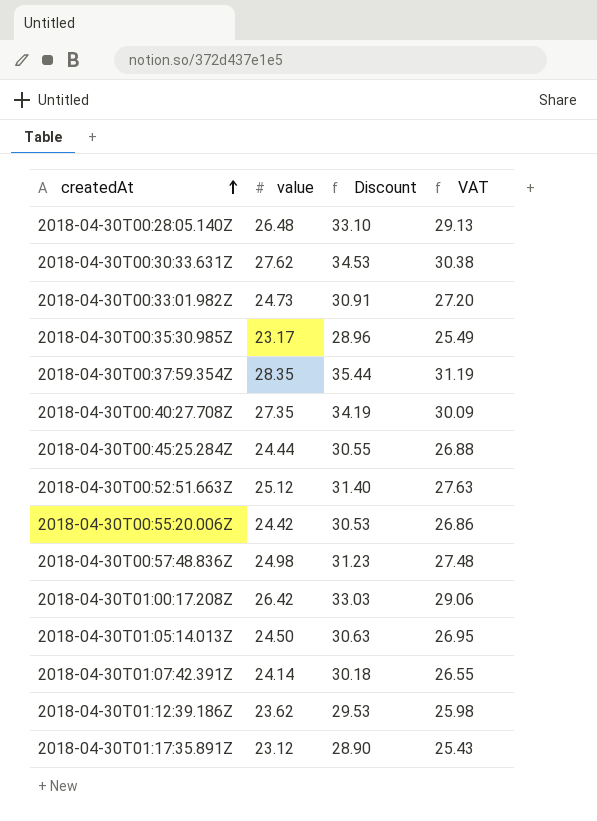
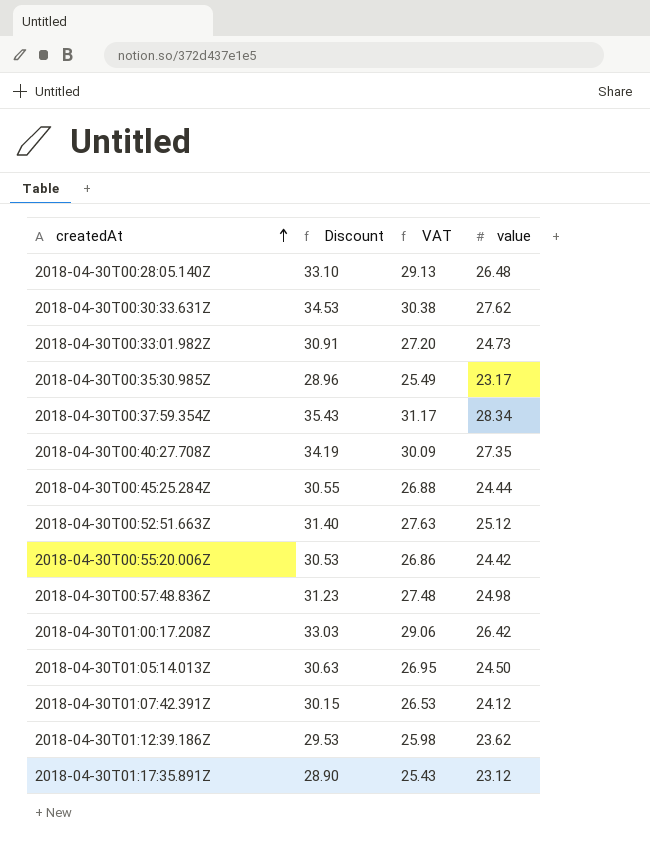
column value | position: 2 -> 4
2018-04-30T00:37:59.354Z | Discount: 35.44 -> 35.43
2018-04-30T00:37:59.354Z | VAT: 31.19 -> 31.17
2018-04-30T00:37:59.354Z | value: 28.35 -> 28.34
2018-04-30T01:07:42.391Z | Discount: 30.18 -> 30.15
2018-04-30T01:07:42.391Z | VAT: 26.55 -> 26.53
2018-04-30T01:07:42.391Z | value: 24.14 -> 24.12

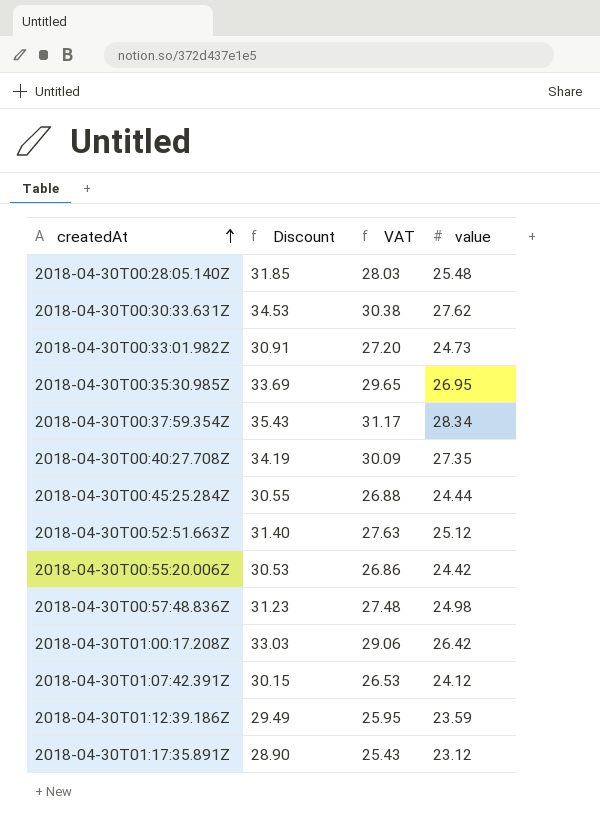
row 2018-04-30T01:05:14.013Z: 30.63 | 26.95 | 24.50 -> none
2018-04-30T00:28:05.140Z | Discount: 33.10 -> 31.85
2018-04-30T00:28:05.140Z | VAT: 29.13 -> 28.03
2018-04-30T00:28:05.140Z | value: 26.48 -> 25.48
2018-04-30T00:35:30.985Z | Discount: 28.96 -> 33.69
2018-04-30T00:35:30.985Z | VAT: 25.49 -> 29.65
2018-04-30T00:35:30.985Z | value: 23.17 -> 26.95
2018-04-30T01:12:39.186Z | Discount: 29.53 -> 29.49
2018-04-30T01:12:39.186Z | VAT: 25.98 -> 25.95
2018-04-30T01:12:39.186Z | value: 23.62 -> 23.59

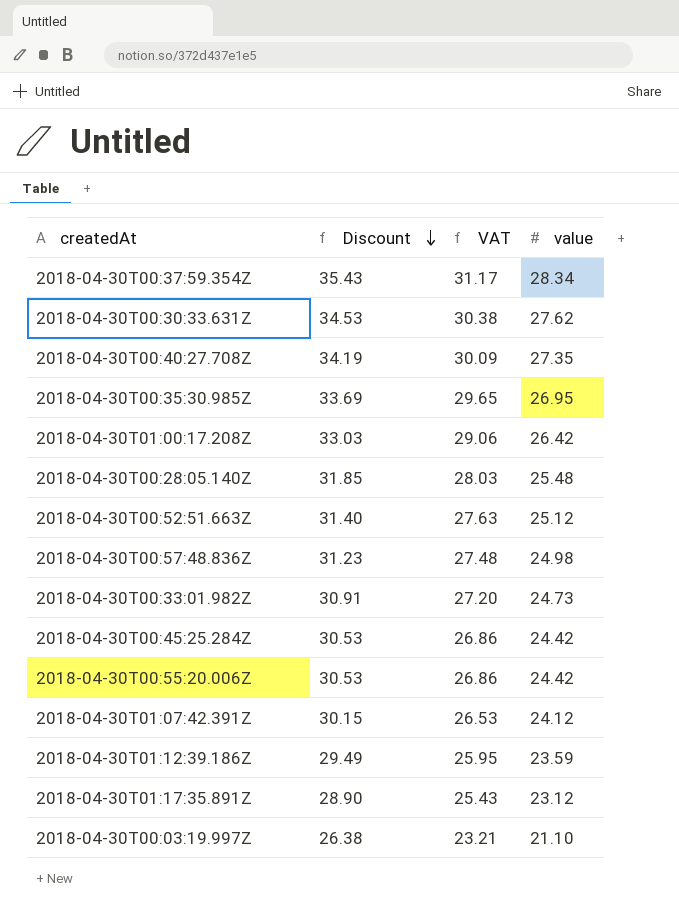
row order: createdAt ascending -> Discount descending
2018-04-30T00:45:25.284Z | Discount: 30.55 -> 30.53
2018-04-30T00:45:25.284Z | VAT: 26.88 -> 26.86
2018-04-30T00:45:25.284Z | value: 24.44 -> 24.42
row 2018-04-30T00:03:19.997Z: none -> 26.38 | 23.21 | 21.10

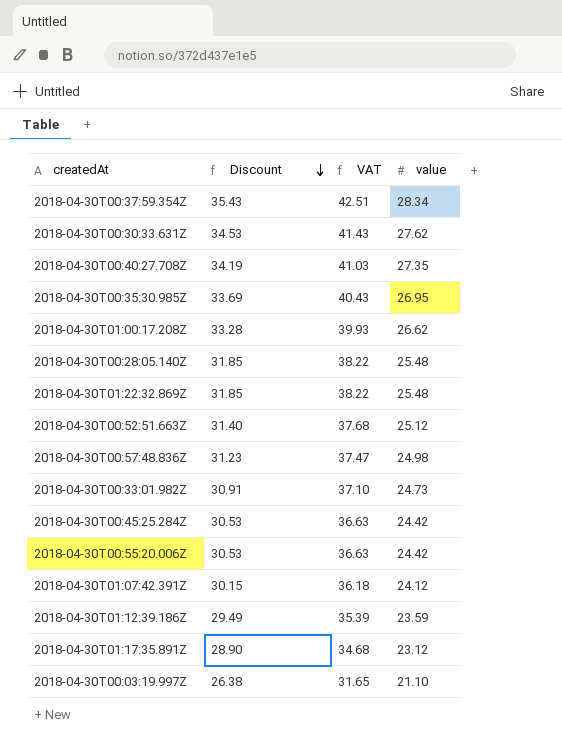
column VAT | formula: [value] * 1.1 -> [value] * 1.5
2018-04-30T01:00:17.208Z | Discount: 33.03 -> 33.28
2018-04-30T01:00:17.208Z | value: 26.42 -> 26.62
row 2018-04-30T01:22:32.869Z: none -> 31.85 | 38.22 | 25.48

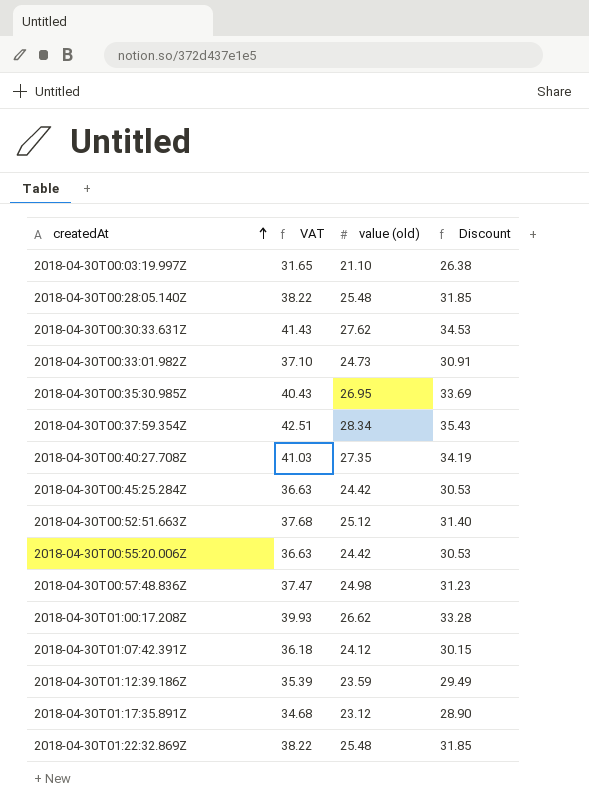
row order: Discount descending -> createdAt ascending
column name: value -> value (old)
column Discount | position: 2 -> 4

